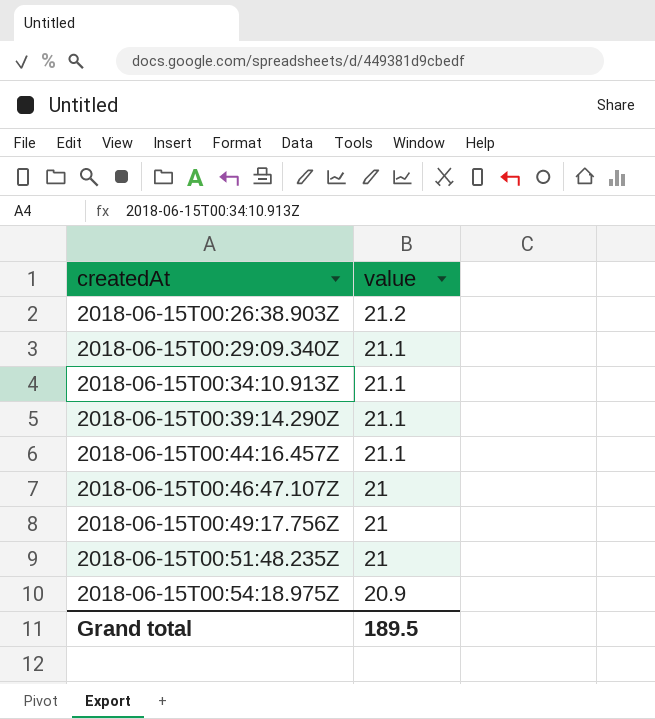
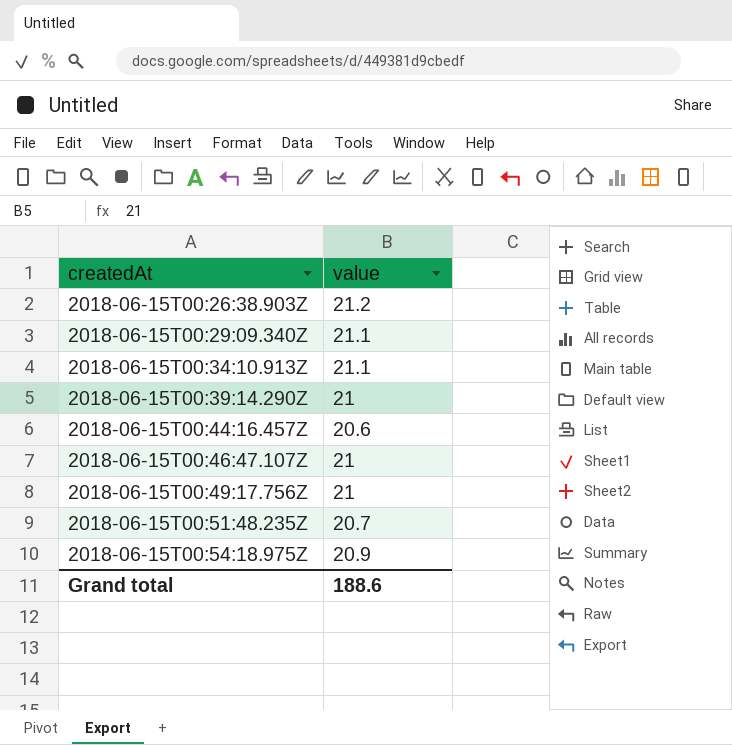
2018-06-15T00:39:14.290Z | value: 21.1 -> 21
2018-06-15T00:44:16.457Z | value: 21.1 -> 20.6
2018-06-15T00:51:48.235Z | value: 21 -> 20.7
Grand total | value: 189.5 -> 188.6

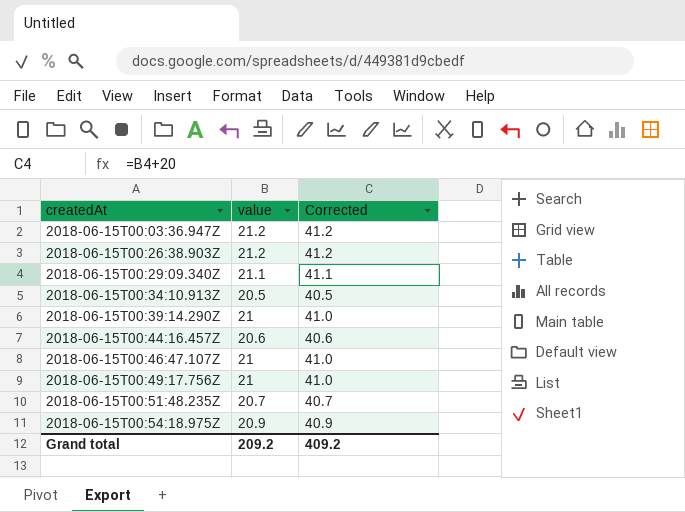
column Corrected | formula: none -> [value] + 20
row 2018-06-15T00:03:36.947Z: none -> 21.2 | 41.2
2018-06-15T00:34:10.913Z | value: 21.1 -> 20.5
Grand total | value: 188.6 -> 209.2

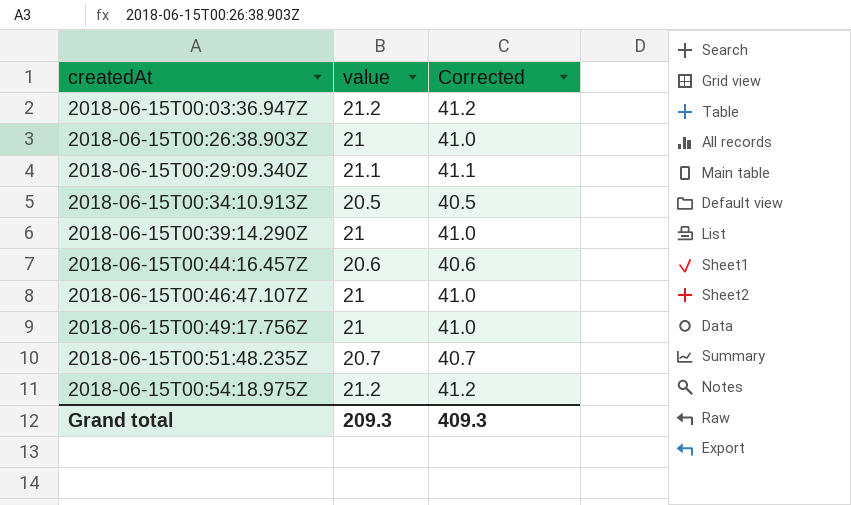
2018-06-15T00:26:38.903Z | value: 21.2 -> 21
2018-06-15T00:26:38.903Z | Corrected: 41.2 -> 41.0
2018-06-15T00:54:18.975Z | value: 20.9 -> 21.2
2018-06-15T00:54:18.975Z | Corrected: 40.9 -> 41.2
Grand total | value: 209.2 -> 209.3
Grand total | Corrected: 409.2 -> 409.3

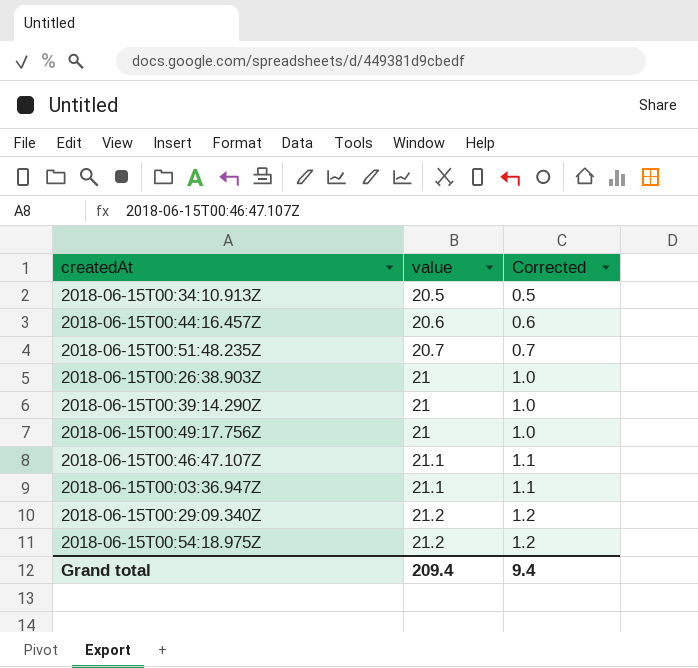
row order: createdAt ascending -> value ascending
column Corrected | formula: [value] + 20 -> [value] - 20
2018-06-15T00:46:47.107Z | value: 21 -> 21.1
2018-06-15T00:03:36.947Z | value: 21.2 -> 21.1
2018-06-15T00:29:09.340Z | value: 21.1 -> 21.2
Grand total | value: 209.3 -> 209.4
Grand total | Corrected: 409.3 -> 9.4

